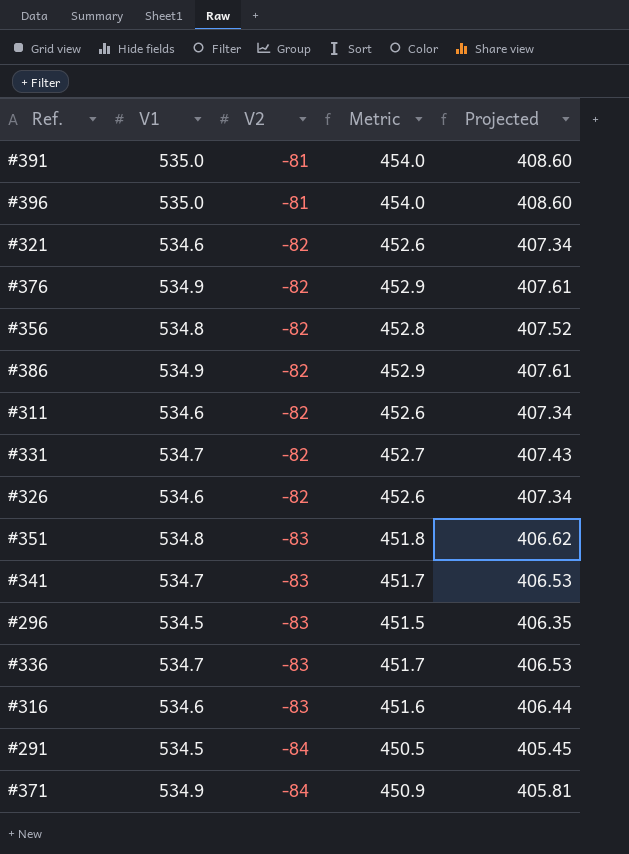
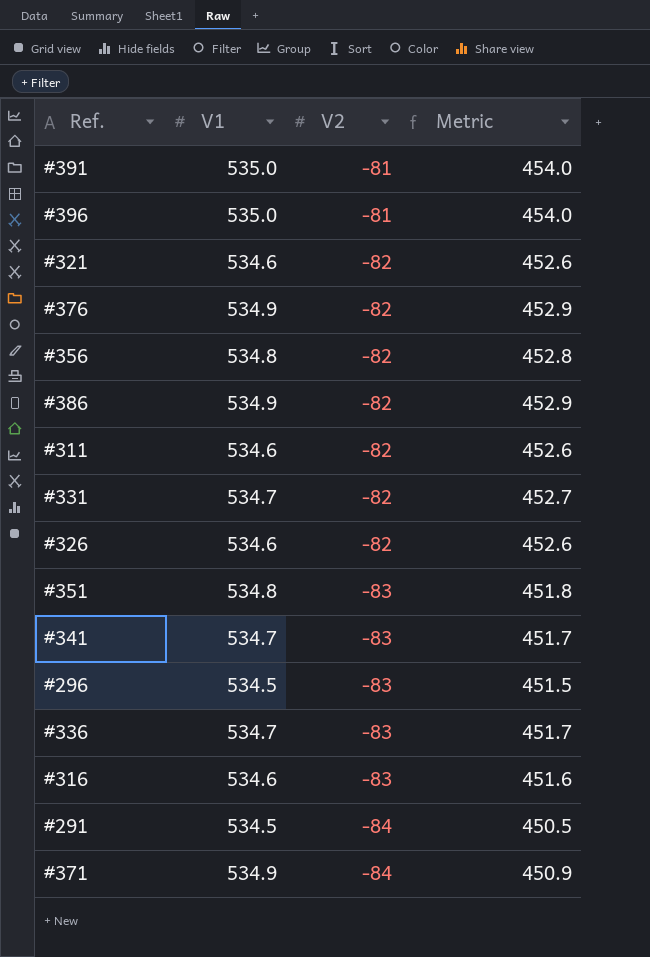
column Projected | formula: [Metric] * 0.9 -> none

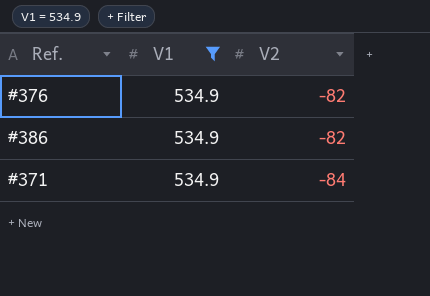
filter: none -> V1 = 534.9
column Metric | formula: [V1] + [V2] -> none

